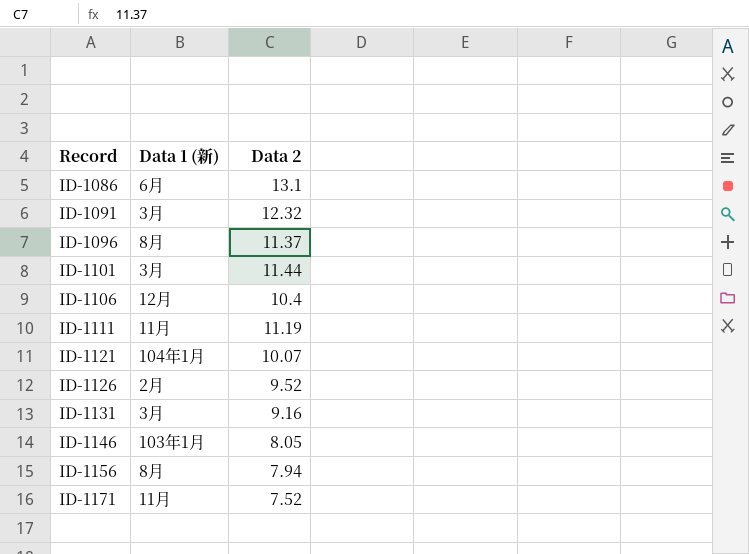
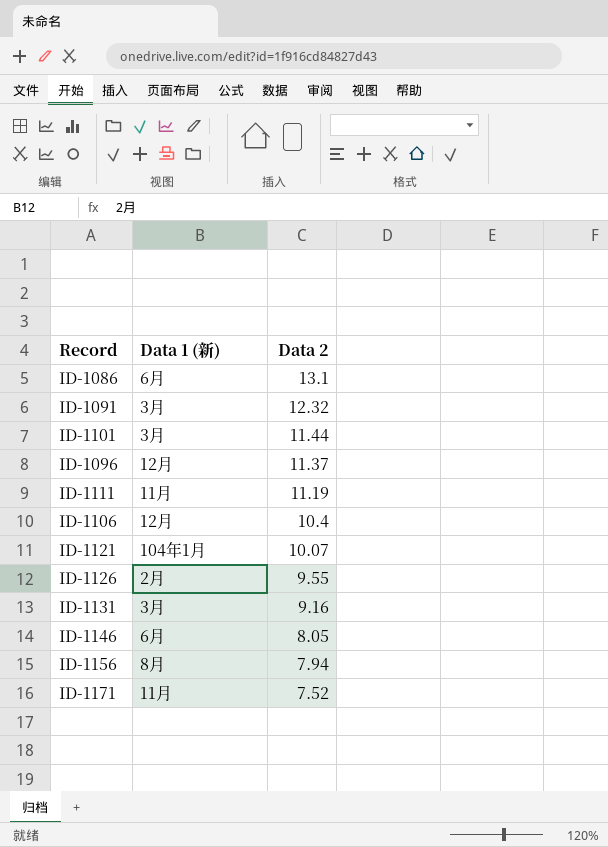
row order: Record ascending -> Data 2 descending
ID-1096 | Data 1 (新): 8月 -> 12月
ID-1126 | Data 2: 9.52 -> 9.55
ID-1146 | Data 1 (新): 103年1月 -> 6月

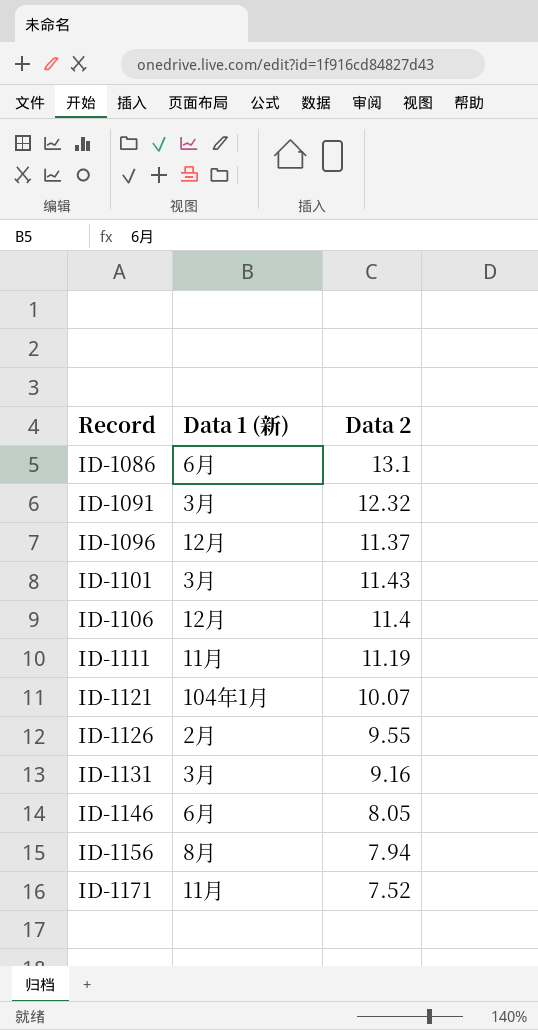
row order: Data 2 descending -> Record ascending
ID-1101 | Data 2: 11.44 -> 11.43
ID-1106 | Data 2: 10.4 -> 11.4

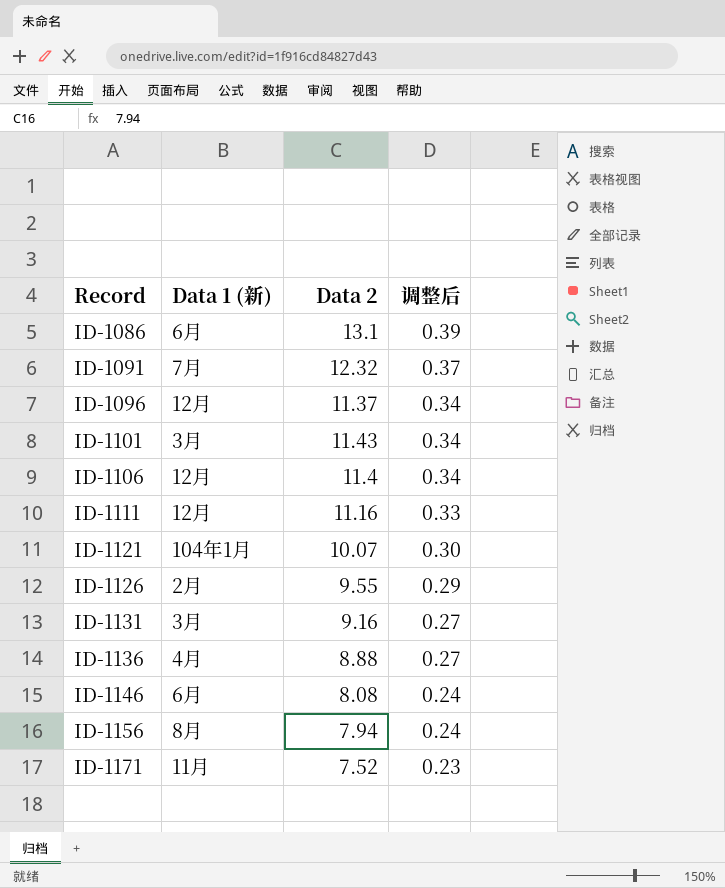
column 调整后 | formula: none -> [Data 2] * 0.03
ID-1091 | Data 1 (新): 3月 -> 7月
ID-1111 | Data 1 (新): 11月 -> 12月
ID-1111 | Data 2: 11.19 -> 11.16
row ID-1136: none -> 4月 | 8.88 | 0.27
ID-1146 | Data 2: 8.05 -> 8.08

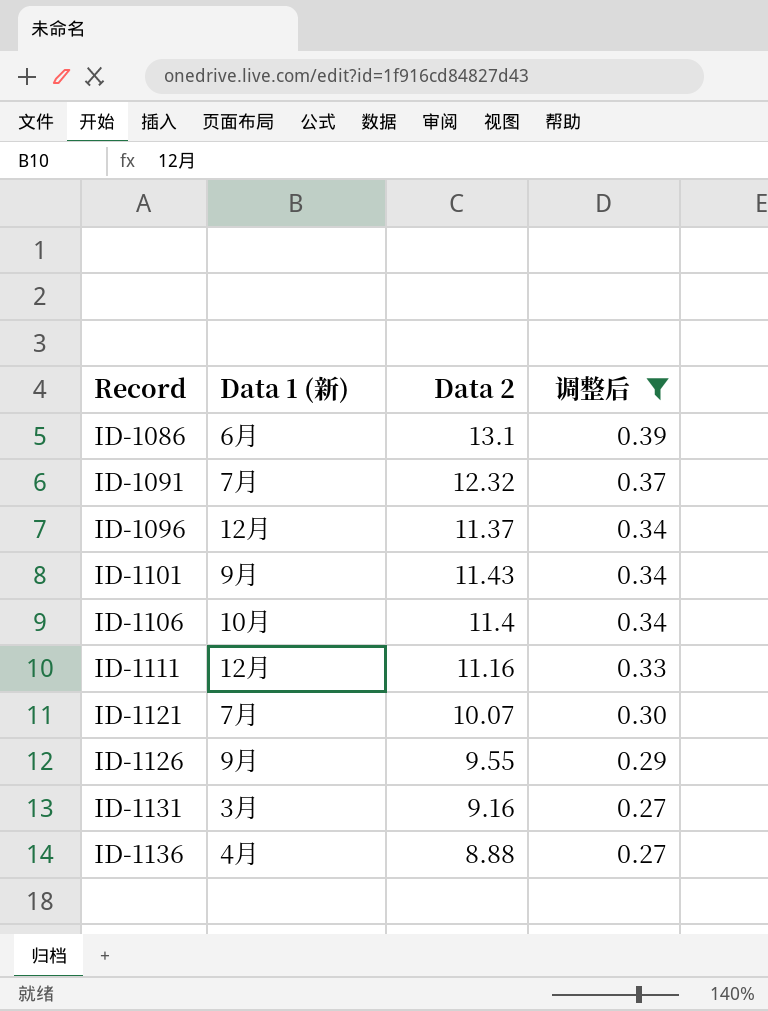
filter: none -> 调整后 >= 0.27
ID-1101 | Data 1 (新): 3月 -> 9月
ID-1106 | Data 1 (新): 12月 -> 10月
ID-1121 | Data 1 (新): 104年1月 -> 7月
ID-1126 | Data 1 (新): 2月 -> 9月

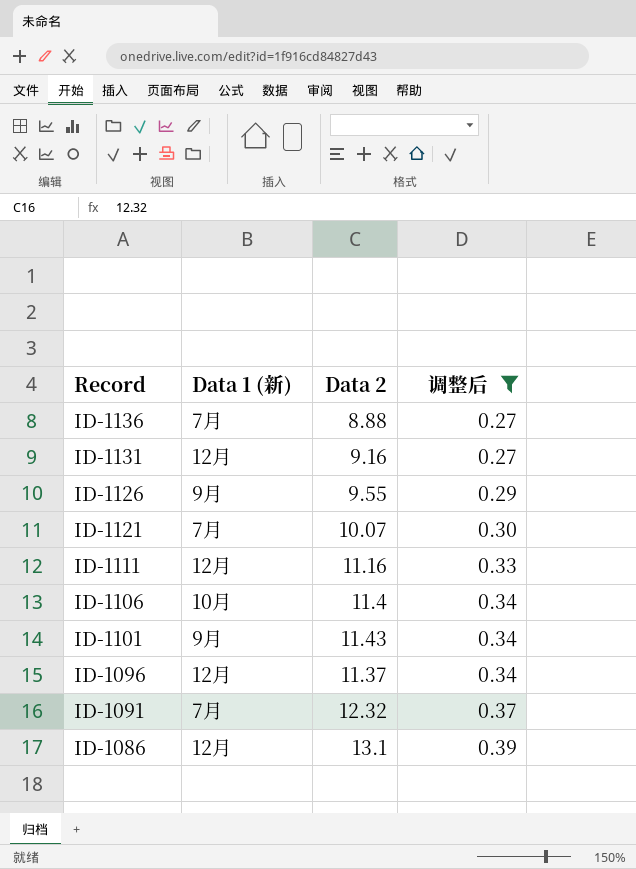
row order: Record ascending -> Record descending
ID-1136 | Data 1 (新): 4月 -> 7月
ID-1131 | Data 1 (新): 3月 -> 12月
ID-1086 | Data 1 (新): 6月 -> 12月

